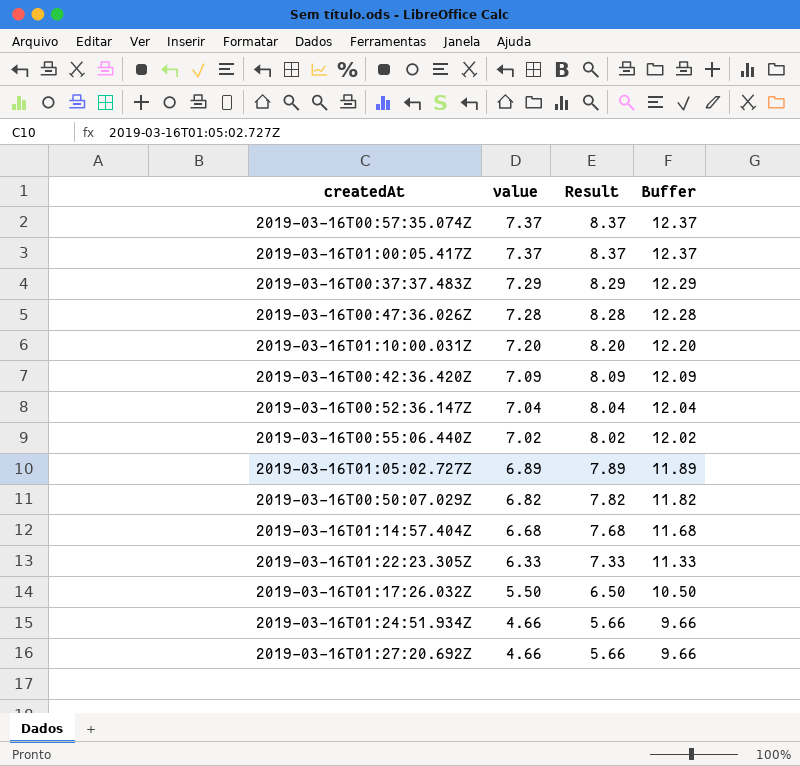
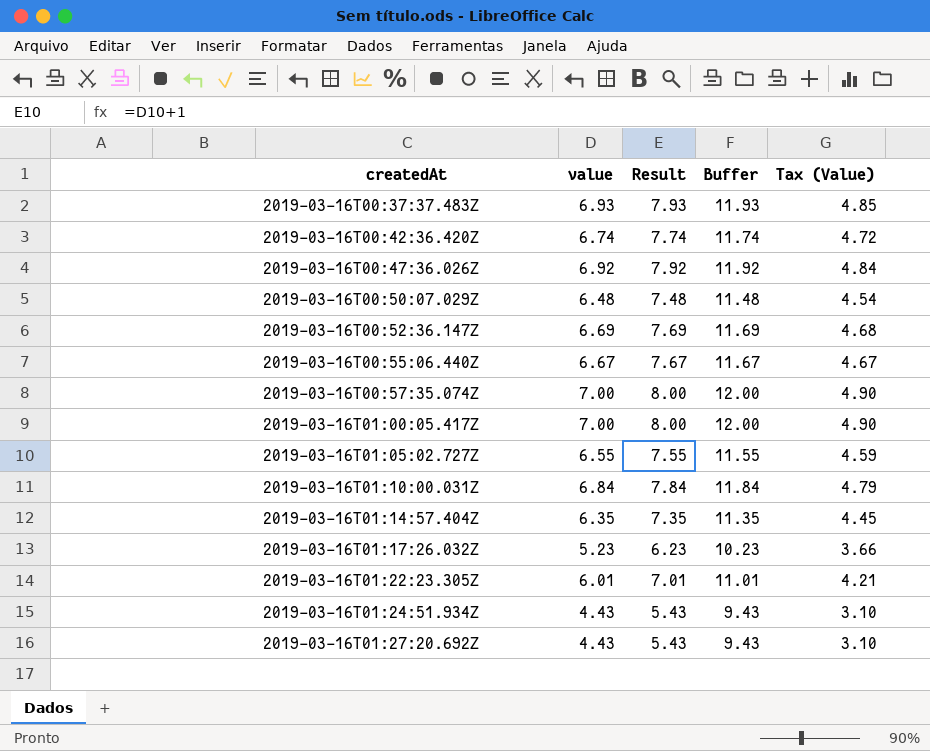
row order: value descending -> createdAt ascending
column Tax (Value) | formula: none -> [value] * 0.7
2019-03-16T00:37:37.483Z | value: 7.29 -> 6.93
2019-03-16T00:37:37.483Z | Result: 8.29 -> 7.93
2019-03-16T00:37:37.483Z | Buffer: 12.29 -> 11.93
2019-03-16T00:42:36.420Z | value: 7.09 -> 6.74
2019-03-16T00:42:36.420Z | Result: 8.09 -> 7.74
2019-03-16T00:42:36.420Z | Buffer: 12.09 -> 11.74
2019-03-16T00:47:36.026Z | value: 7.28 -> 6.92
2019-03-16T00:47:36.026Z | Result: 8.28 -> 7.92
2019-03-16T00:47:36.026Z | Buffer: 12.28 -> 11.92
2019-03-16T00:50:07.029Z | value: 6.82 -> 6.48
2019-03-16T00:50:07.029Z | Result: 7.82 -> 7.48
2019-03-16T00:50:07.029Z | Buffer: 11.82 -> 11.48
2019-03-16T00:52:36.147Z | value: 7.04 -> 6.69
2019-03-16T00:52:36.147Z | Result: 8.04 -> 7.69
2019-03-16T00:52:36.147Z | Buffer: 12.04 -> 11.69
2019-03-16T00:55:06.440Z | value: 7.02 -> 6.67
2019-03-16T00:55:06.440Z | Result: 8.02 -> 7.67
2019-03-16T00:55:06.440Z | Buffer: 12.02 -> 11.67
2019-03-16T00:57:35.074Z | value: 7.37 -> 7.00
2019-03-16T00:57:35.074Z | Result: 8.37 -> 8.00
2019-03-16T00:57:35.074Z | Buffer: 12.37 -> 12.00
2019-03-16T01:00:05.417Z | value: 7.37 -> 7.00
2019-03-16T01:00:05.417Z | Result: 8.37 -> 8.00
2019-03-16T01:00:05.417Z | Buffer: 12.37 -> 12.00
2019-03-16T01:05:02.727Z | value: 6.89 -> 6.55
2019-03-16T01:05:02.727Z | Result: 7.89 -> 7.55
2019-03-16T01:05:02.727Z | Buffer: 11.89 -> 11.55
2019-03-16T01:10:00.031Z | value: 7.20 -> 6.84
2019-03-16T01:10:00.031Z | Result: 8.20 -> 7.84
2019-03-16T01:10:00.031Z | Buffer: 12.20 -> 11.84
2019-03-16T01:14:57.404Z | value: 6.68 -> 6.35
2019-03-16T01:14:57.404Z | Result: 7.68 -> 7.35
2019-03-16T01:14:57.404Z | Buffer: 11.68 -> 11.35
2019-03-16T01:17:26.032Z | value: 5.50 -> 5.23
2019-03-16T01:17:26.032Z | Result: 6.50 -> 6.23
2019-03-16T01:17:26.032Z | Buffer: 10.50 -> 10.23
2019-03-16T01:22:23.305Z | value: 6.33 -> 6.01
2019-03-16T01:22:23.305Z | Result: 7.33 -> 7.01
2019-03-16T01:22:23.305Z | Buffer: 11.33 -> 11.01
2019-03-16T01:24:51.934Z | value: 4.66 -> 4.43
2019-03-16T01:24:51.934Z | Result: 5.66 -> 5.43
2019-03-16T01:24:51.934Z | Buffer: 9.66 -> 9.43
2019-03-16T01:27:20.692Z | value: 4.66 -> 4.43
2019-03-16T01:27:20.692Z | Result: 5.66 -> 5.43
2019-03-16T01:27:20.692Z | Buffer: 9.66 -> 9.43

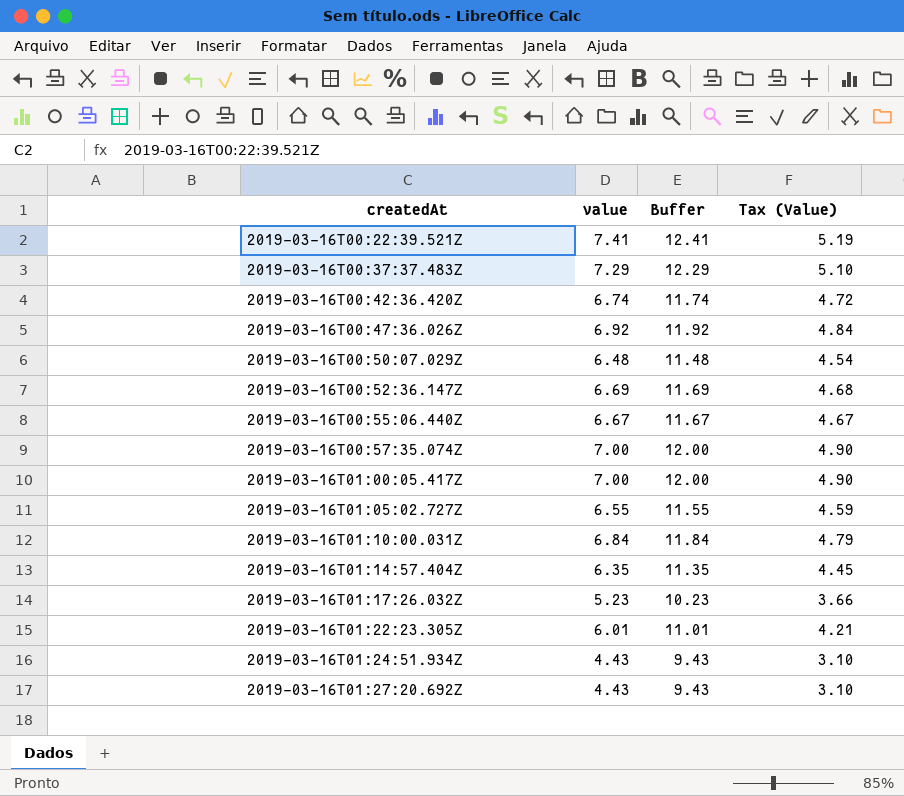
column Result | formula: [value] + 1 -> none
row 2019-03-16T00:22:39.521Z: none -> 7.41 | 12.41 | 5.19
2019-03-16T00:37:37.483Z | value: 6.93 -> 7.29
2019-03-16T00:37:37.483Z | Buffer: 11.93 -> 12.29
2019-03-16T00:37:37.483Z | Tax (Value): 4.85 -> 5.10

